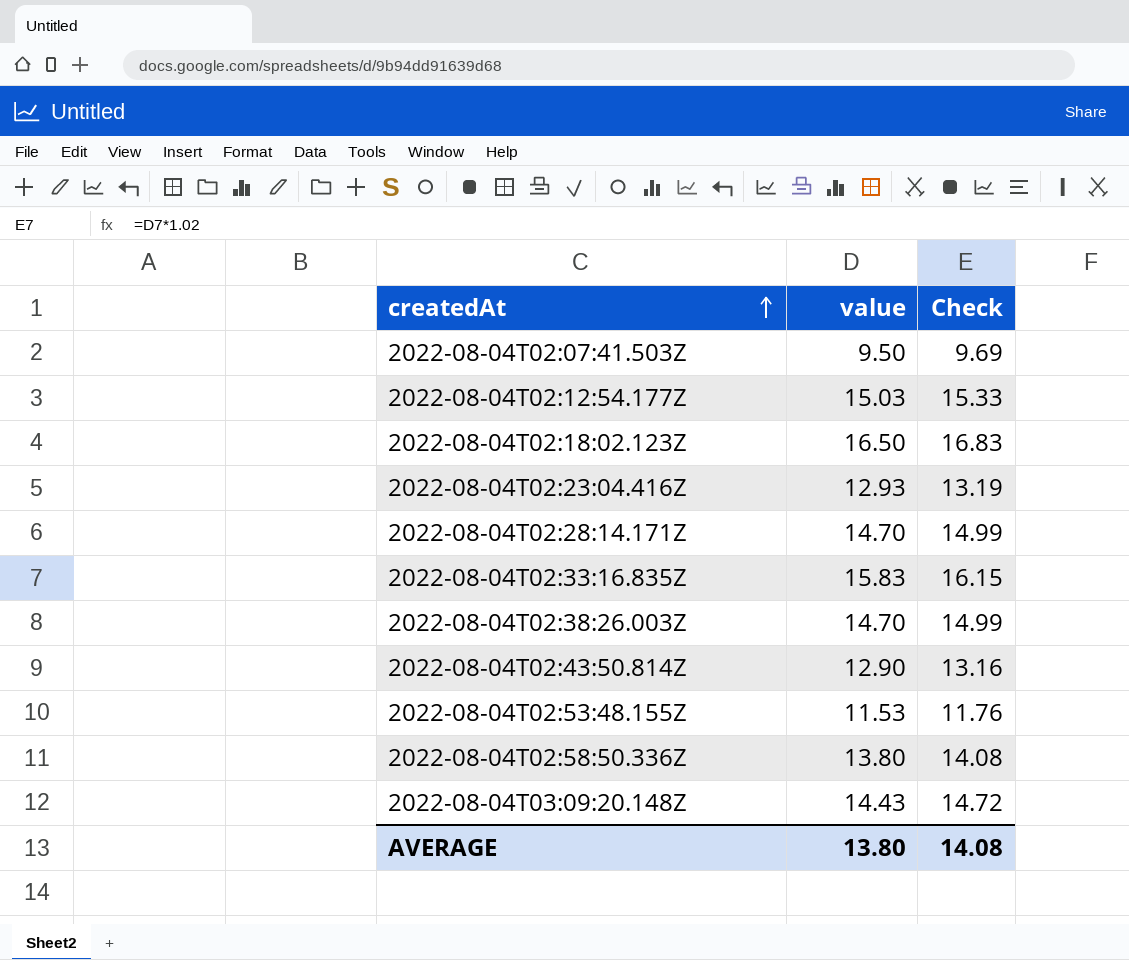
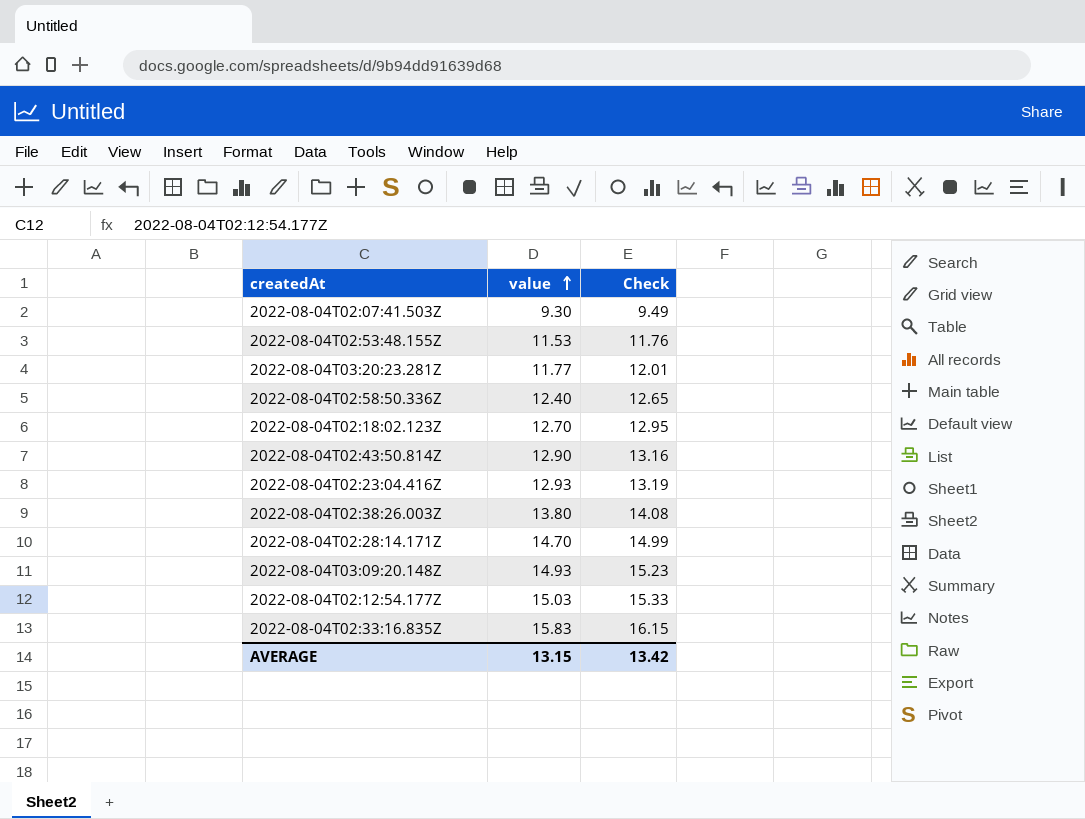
row order: createdAt ascending -> value ascending
2022-08-04T02:07:41.503Z | value: 9.50 -> 9.30
2022-08-04T02:07:41.503Z | Check: 9.69 -> 9.49
row 2022-08-04T03:20:23.281Z: none -> 11.77 | 12.01
2022-08-04T02:58:50.336Z | value: 13.80 -> 12.40
2022-08-04T02:58:50.336Z | Check: 14.08 -> 12.65
2022-08-04T02:18:02.123Z | value: 16.50 -> 12.70
2022-08-04T02:18:02.123Z | Check: 16.83 -> 12.95
2022-08-04T02:38:26.003Z | value: 14.70 -> 13.80
2022-08-04T02:38:26.003Z | Check: 14.99 -> 14.08
2022-08-04T03:09:20.148Z | value: 14.43 -> 14.93
2022-08-04T03:09:20.148Z | Check: 14.72 -> 15.23
AVERAGE | value: 13.80 -> 13.15
AVERAGE | Check: 14.08 -> 13.42

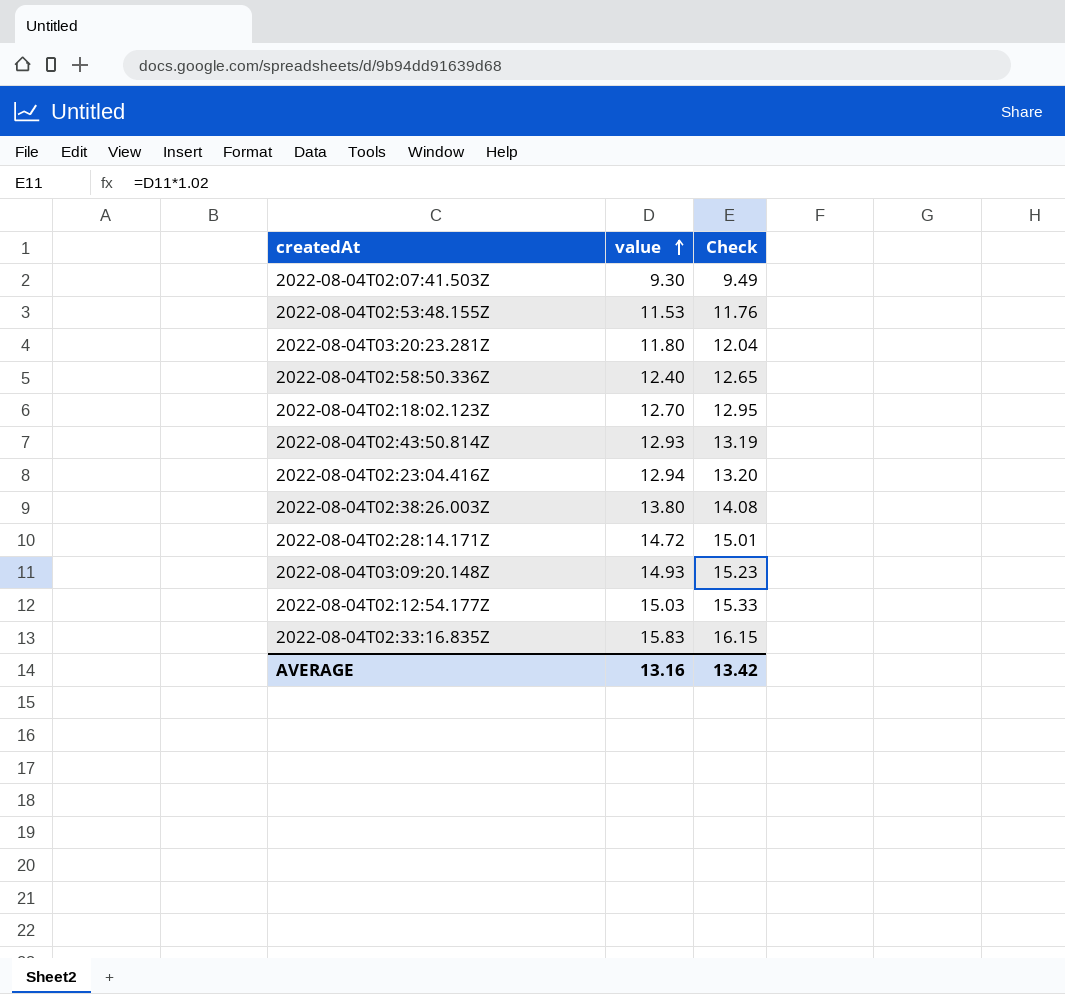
2022-08-04T03:20:23.281Z | value: 11.77 -> 11.80
2022-08-04T03:20:23.281Z | Check: 12.01 -> 12.04
2022-08-04T02:43:50.814Z | value: 12.90 -> 12.93
2022-08-04T02:43:50.814Z | Check: 13.16 -> 13.19
2022-08-04T02:23:04.416Z | value: 12.93 -> 12.94
2022-08-04T02:23:04.416Z | Check: 13.19 -> 13.20
2022-08-04T02:28:14.171Z | value: 14.70 -> 14.72
2022-08-04T02:28:14.171Z | Check: 14.99 -> 15.01
AVERAGE | value: 13.15 -> 13.16

